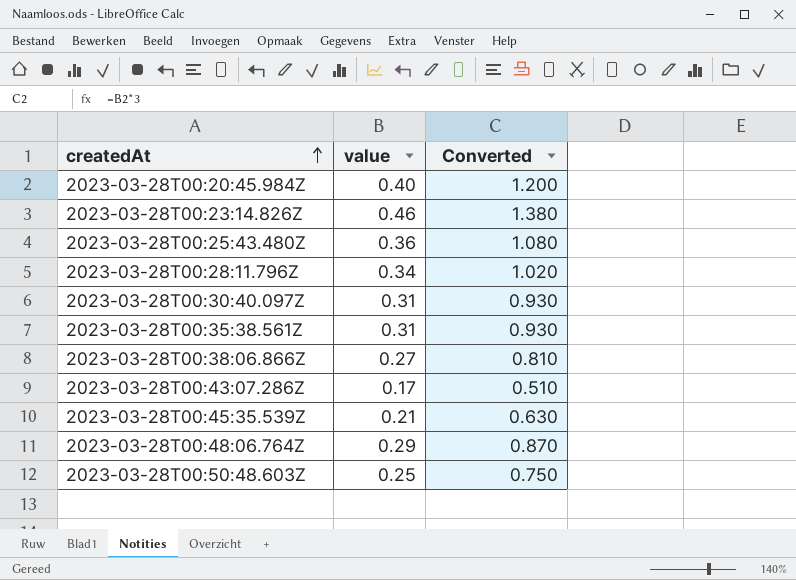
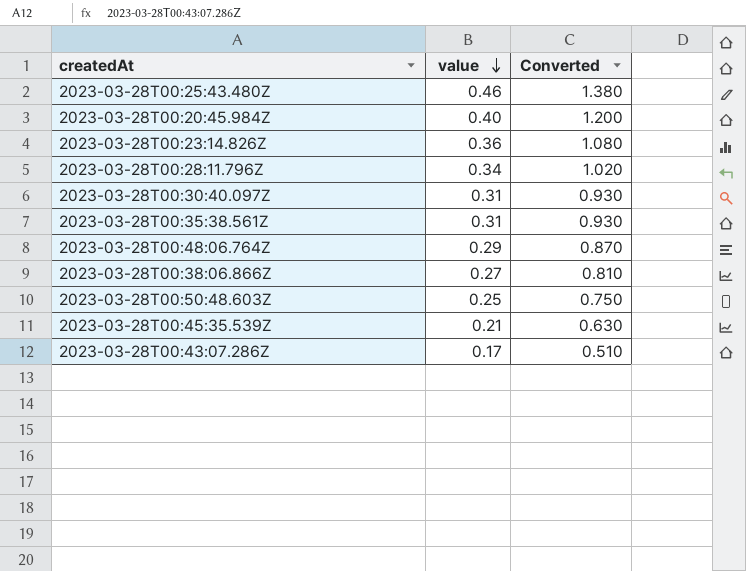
row order: createdAt ascending -> value descending
2023-03-28T00:25:43.480Z | value: 0.36 -> 0.46
2023-03-28T00:25:43.480Z | Converted: 1.080 -> 1.380
2023-03-28T00:23:14.826Z | value: 0.46 -> 0.36
2023-03-28T00:23:14.826Z | Converted: 1.380 -> 1.080

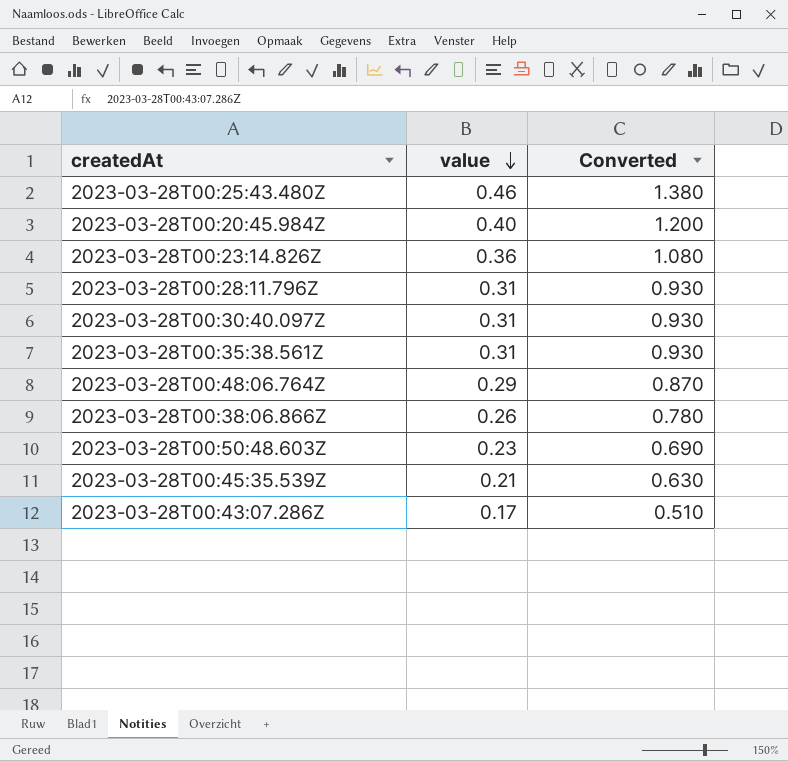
2023-03-28T00:28:11.796Z | value: 0.34 -> 0.31
2023-03-28T00:28:11.796Z | Converted: 1.020 -> 0.930
2023-03-28T00:38:06.866Z | value: 0.27 -> 0.26
2023-03-28T00:38:06.866Z | Converted: 0.810 -> 0.780
2023-03-28T00:50:48.603Z | value: 0.25 -> 0.23
2023-03-28T00:50:48.603Z | Converted: 0.750 -> 0.690

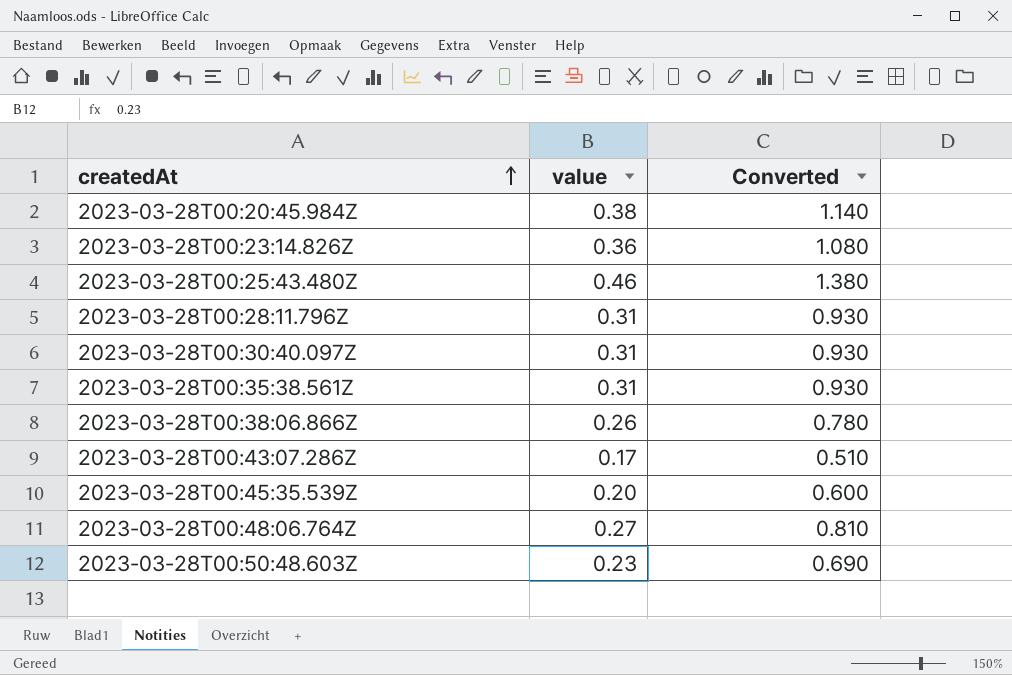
row order: value descending -> createdAt ascending
2023-03-28T00:20:45.984Z | value: 0.40 -> 0.38
2023-03-28T00:20:45.984Z | Converted: 1.200 -> 1.140
2023-03-28T00:45:35.539Z | value: 0.21 -> 0.20
2023-03-28T00:45:35.539Z | Converted: 0.630 -> 0.600
2023-03-28T00:48:06.764Z | value: 0.29 -> 0.27
2023-03-28T00:48:06.764Z | Converted: 0.870 -> 0.810

